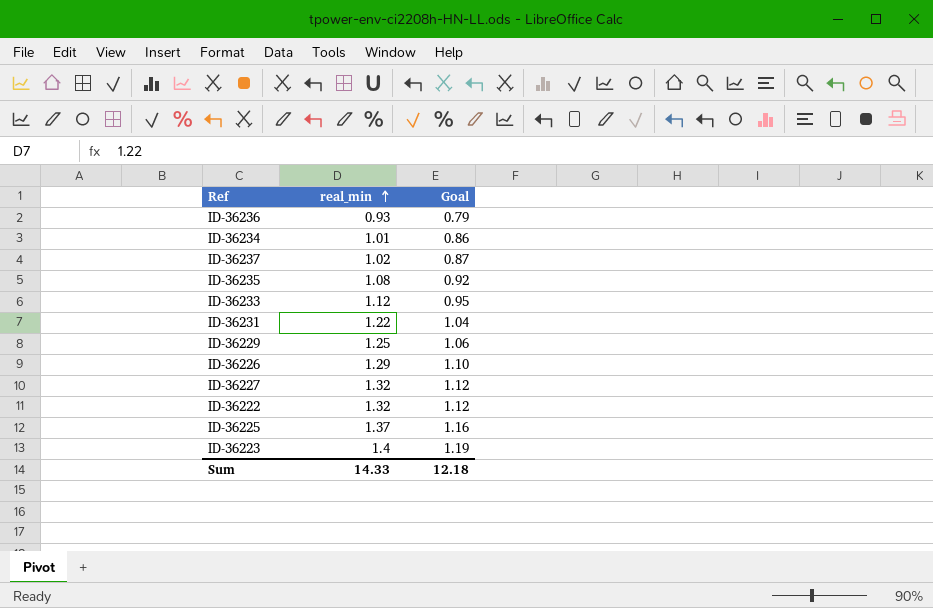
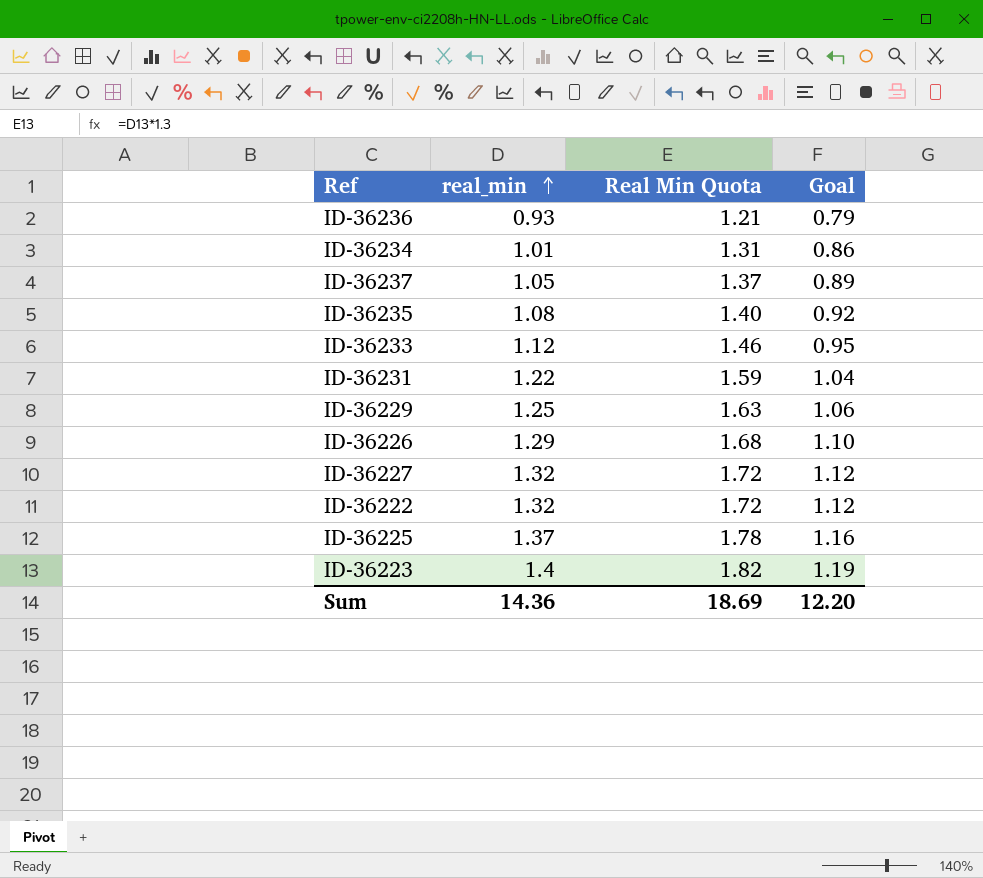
column Real Min Quota | formula: none -> [real_min] * 1.3
ID-36237 | real_min: 1.02 -> 1.05
ID-36237 | Goal: 0.87 -> 0.89
Sum | real_min: 14.33 -> 14.36
Sum | Goal: 12.18 -> 12.20

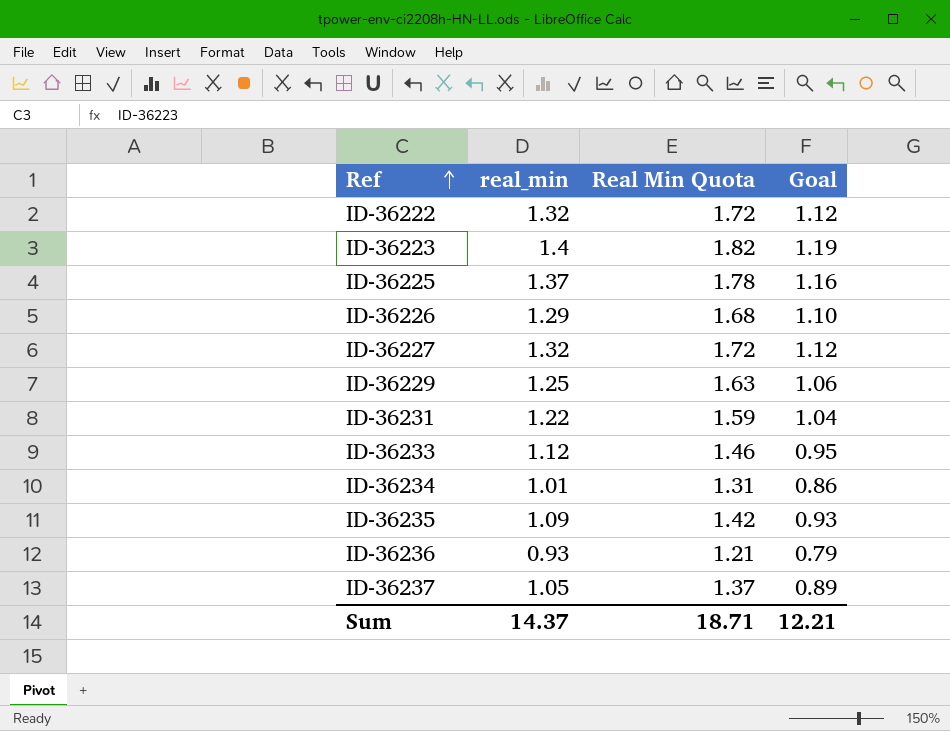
row order: real_min ascending -> Ref ascending
ID-36235 | real_min: 1.08 -> 1.09
ID-36235 | Real Min Quota: 1.40 -> 1.42
ID-36235 | Goal: 0.92 -> 0.93
Sum | real_min: 14.36 -> 14.37
Sum | Real Min Quota: 18.69 -> 18.71
Sum | Goal: 12.20 -> 12.21

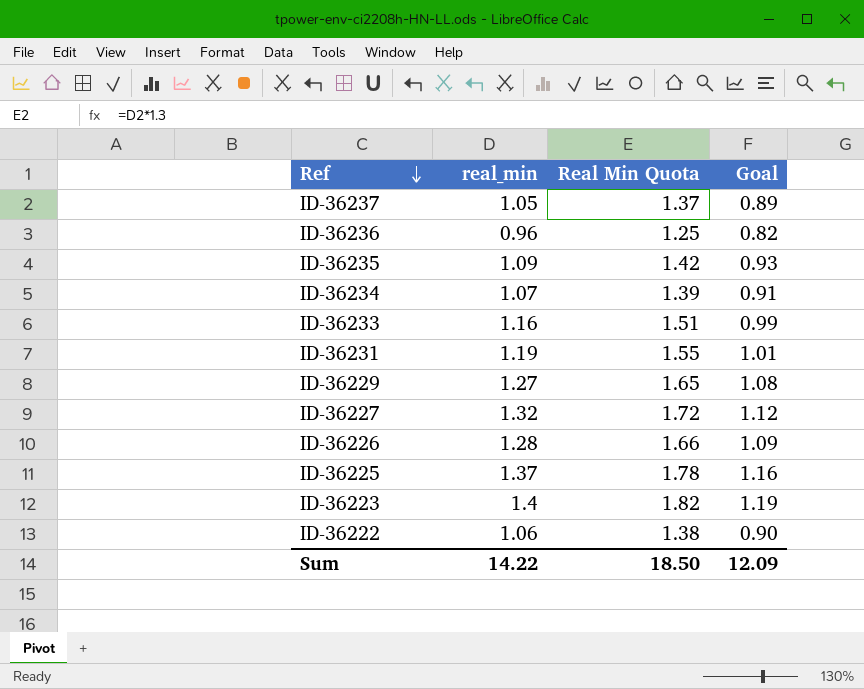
row order: Ref ascending -> Ref descending
ID-36236 | real_min: 0.93 -> 0.96
ID-36236 | Real Min Quota: 1.21 -> 1.25
ID-36236 | Goal: 0.79 -> 0.82
ID-36234 | real_min: 1.01 -> 1.07
ID-36234 | Real Min Quota: 1.31 -> 1.39
ID-36234 | Goal: 0.86 -> 0.91
ID-36233 | real_min: 1.12 -> 1.16
ID-36233 | Real Min Quota: 1.46 -> 1.51
ID-36233 | Goal: 0.95 -> 0.99
ID-36231 | real_min: 1.22 -> 1.19
ID-36231 | Real Min Quota: 1.59 -> 1.55
ID-36231 | Goal: 1.04 -> 1.01
ID-36229 | real_min: 1.25 -> 1.27
ID-36229 | Real Min Quota: 1.63 -> 1.65
ID-36229 | Goal: 1.06 -> 1.08
ID-36226 | real_min: 1.29 -> 1.28
ID-36226 | Real Min Quota: 1.68 -> 1.66
ID-36226 | Goal: 1.10 -> 1.09
ID-36222 | real_min: 1.32 -> 1.06
ID-36222 | Real Min Quota: 1.72 -> 1.38
ID-36222 | Goal: 1.12 -> 0.90
Sum | real_min: 14.37 -> 14.22
Sum | Real Min Quota: 18.71 -> 18.50
Sum | Goal: 12.21 -> 12.09

